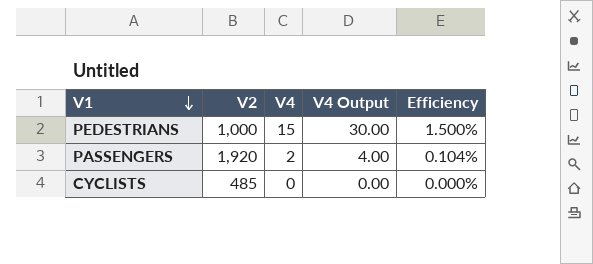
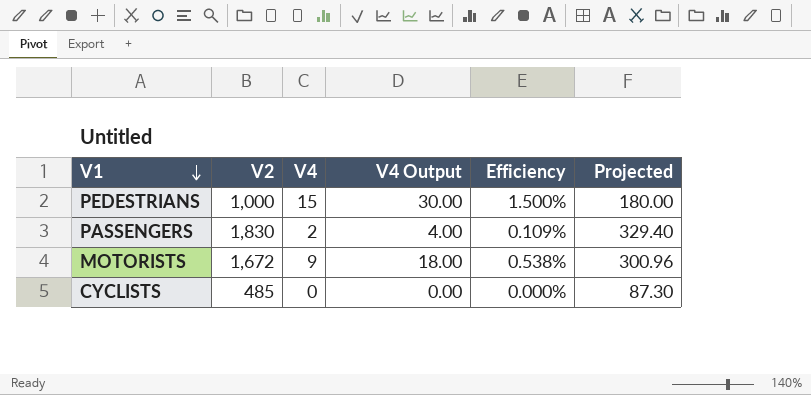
column Projected | formula: none -> [V2] * 0.18
PASSENGERS | V2: 1,920 -> 1,830
PASSENGERS | Efficiency: 0.104% -> 0.109%
row MOTORISTS: none -> 1,672 | 9 | 18.00 | 0.538% | 300.96

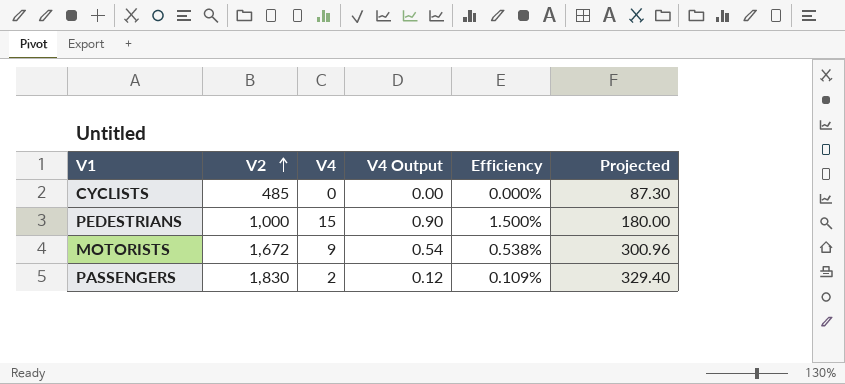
row order: V1 descending -> V2 ascending
column V4 Output | formula: [V4] * 2 -> [V4] * 0.06

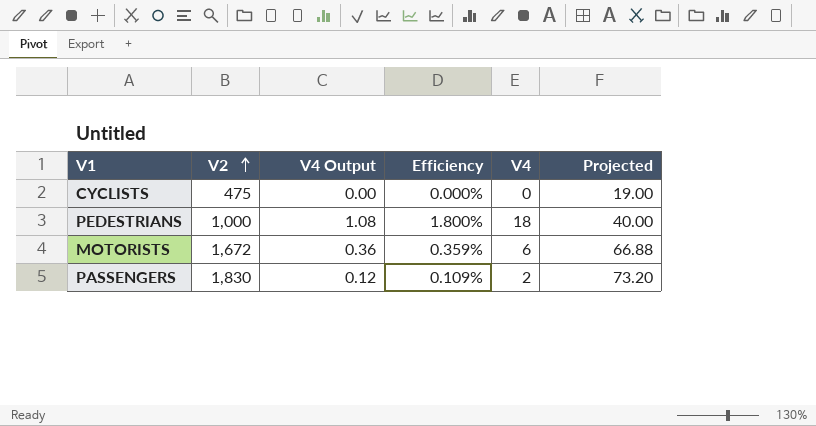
column V4 | position: 3 -> 5
column Projected | formula: [V2] * 0.18 -> [V2] * 0.04
CYCLISTS | V2: 485 -> 475
PEDESTRIANS | V4 Output: 0.90 -> 1.08
PEDESTRIANS | Efficiency: 1.500% -> 1.800%
PEDESTRIANS | V4: 15 -> 18
MOTORISTS | V4 Output: 0.54 -> 0.36
MOTORISTS | Efficiency: 0.538% -> 0.359%
MOTORISTS | V4: 9 -> 6

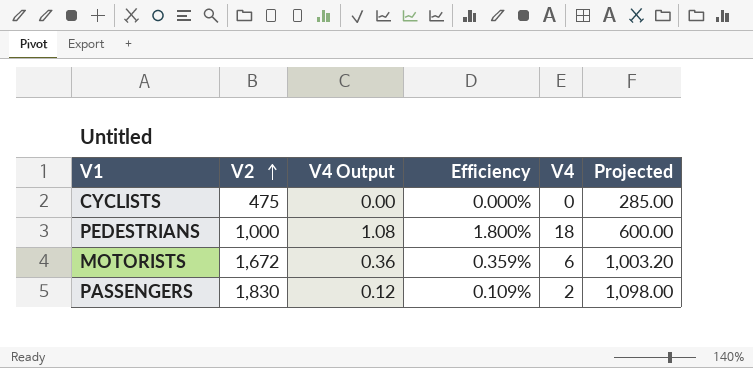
column Projected | formula: [V2] * 0.04 -> [V2] * 0.6

